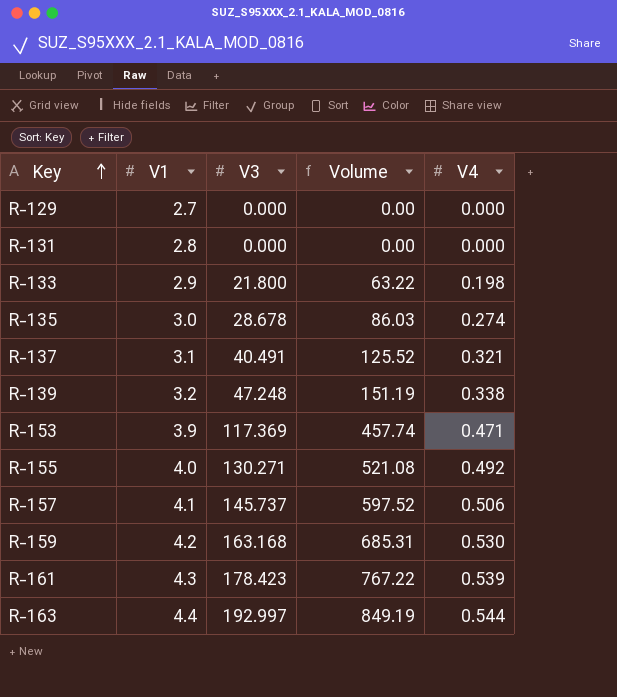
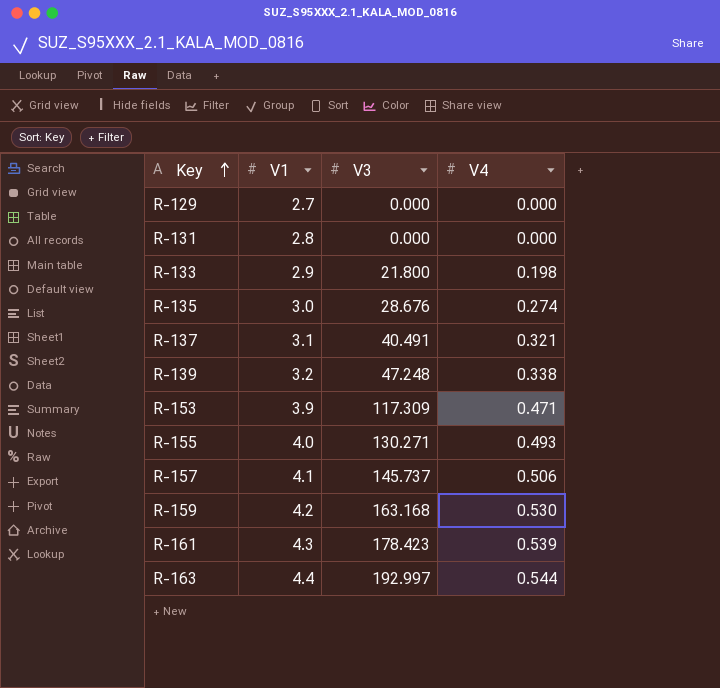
column Volume | formula: [V1] * [V3] -> none
R-135 | V3: 28.678 -> 28.676
R-153 | V3: 117.369 -> 117.309
R-155 | V4: 0.492 -> 0.493

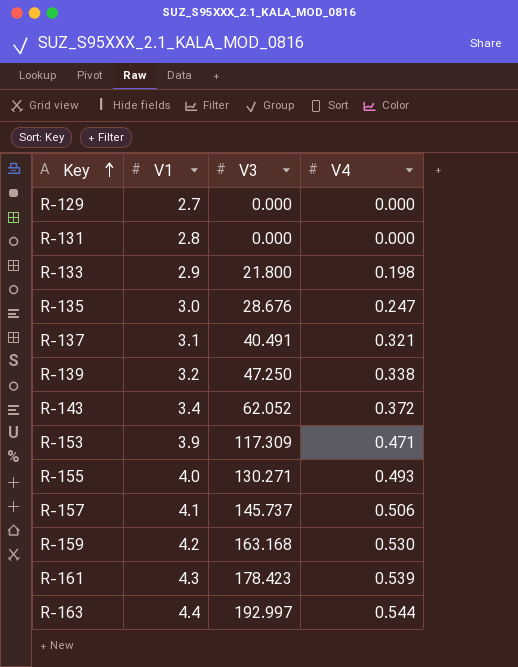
R-135 | V4: 0.274 -> 0.247
R-139 | V3: 47.248 -> 47.250
row R-143: none -> 3.4 | 62.052 | 0.372

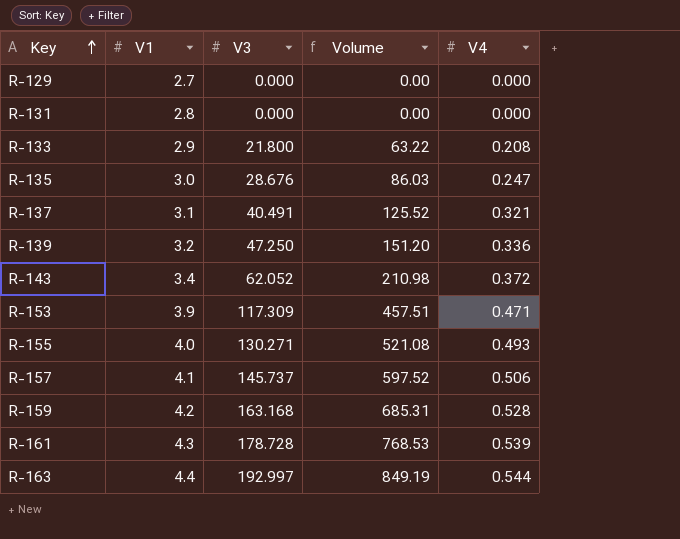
column Volume | formula: none -> [V1] * [V3]
R-133 | V4: 0.198 -> 0.208
R-139 | V4: 0.338 -> 0.336
R-159 | V4: 0.530 -> 0.528
R-161 | V3: 178.423 -> 178.728

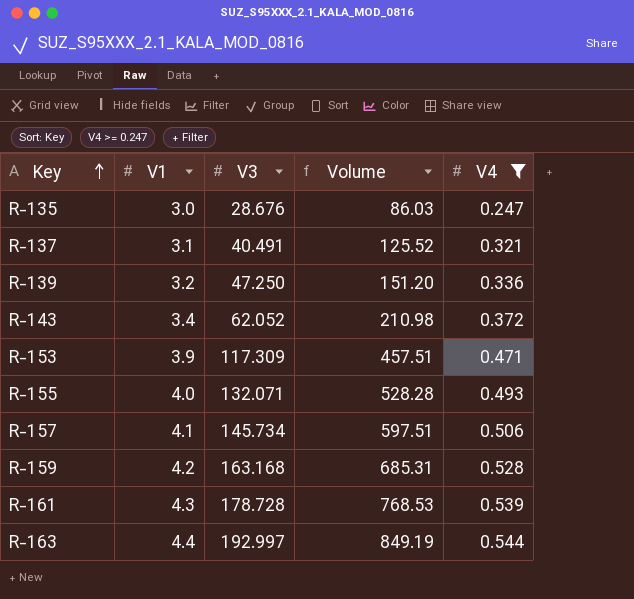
filter: none -> V4 >= 0.247
R-155 | V3: 130.271 -> 132.071
R-155 | Volume: 521.08 -> 528.28
R-157 | V3: 145.737 -> 145.734
R-157 | Volume: 597.52 -> 597.51

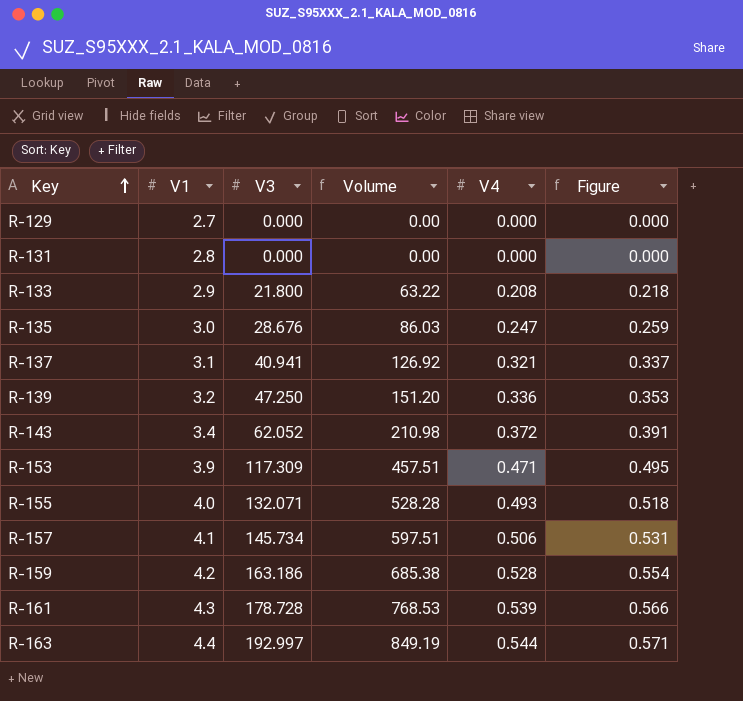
filter: V4 >= 0.247 -> none
column Figure | formula: none -> [V4] * 1.05
R-137 | V3: 40.491 -> 40.941
R-137 | Volume: 125.52 -> 126.92
R-159 | V3: 163.168 -> 163.186
R-159 | Volume: 685.31 -> 685.38

